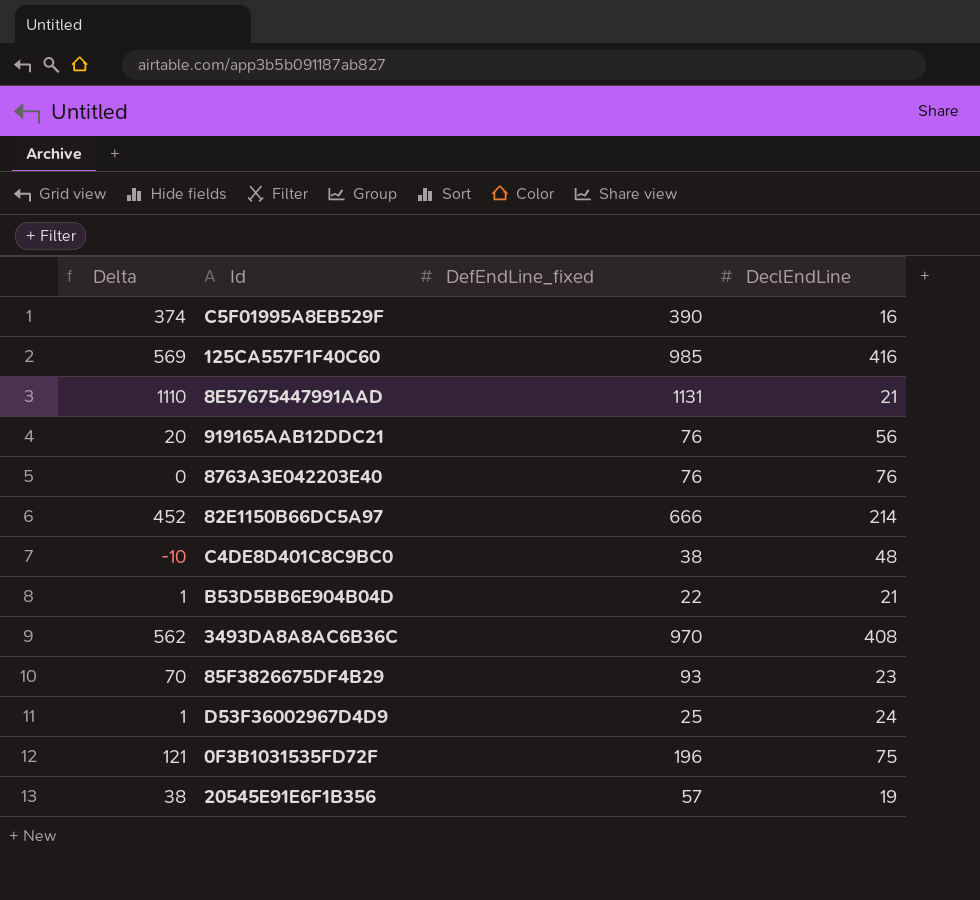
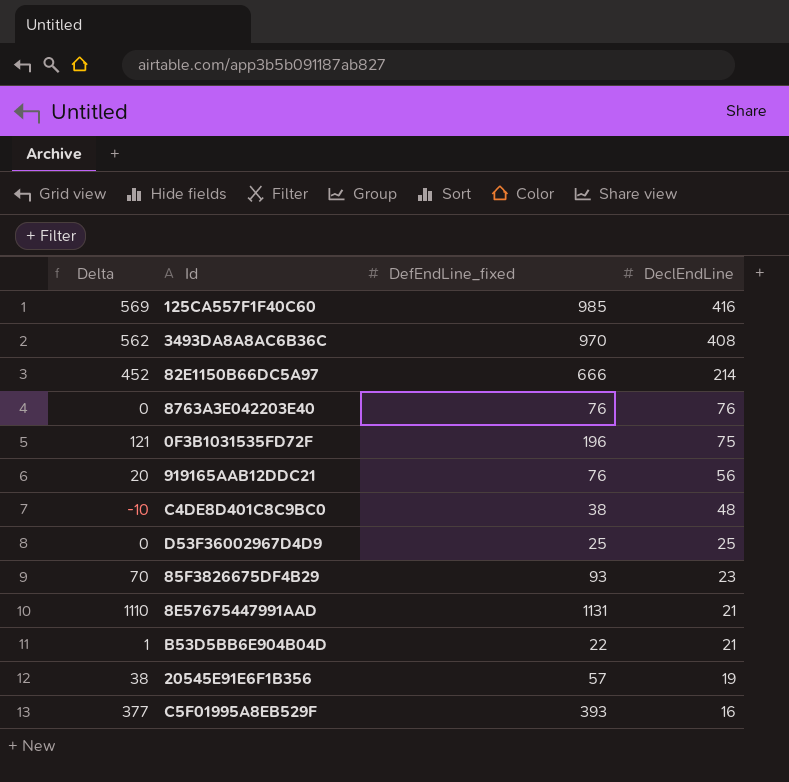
row order: none -> DeclEndLine descending
D53F36002967D4D9 | Delta: 1 -> 0
D53F36002967D4D9 | DeclEndLine: 24 -> 25
C5F01995A8EB529F | Delta: 374 -> 377
C5F01995A8EB529F | DefEndLine_fixed: 390 -> 393

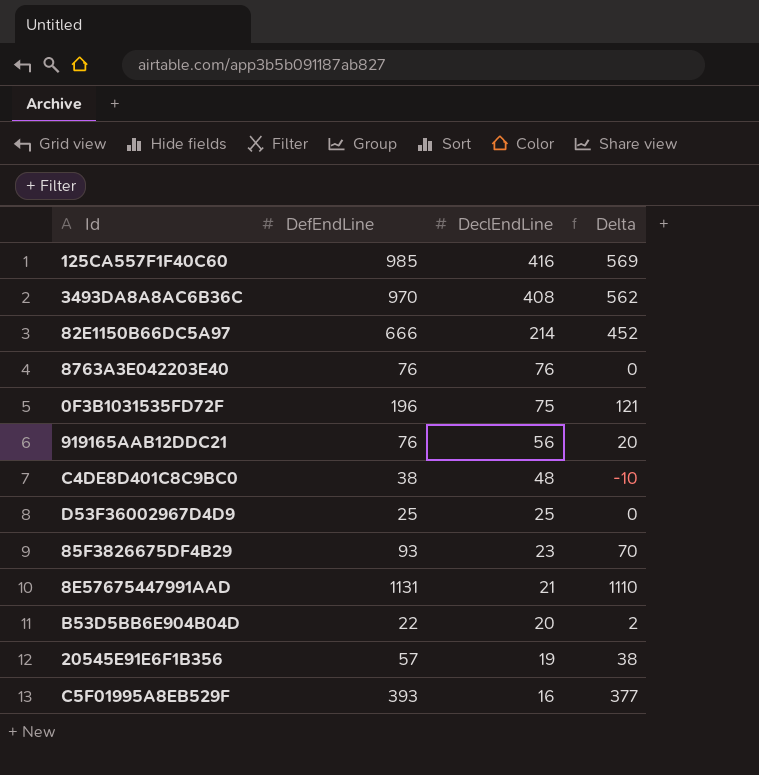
column name: DefEndLine_fixed -> DefEndLine
column Delta | position: 1 -> 4
B53D5BB6E904B04D | DeclEndLine: 21 -> 20
B53D5BB6E904B04D | Delta: 1 -> 2

